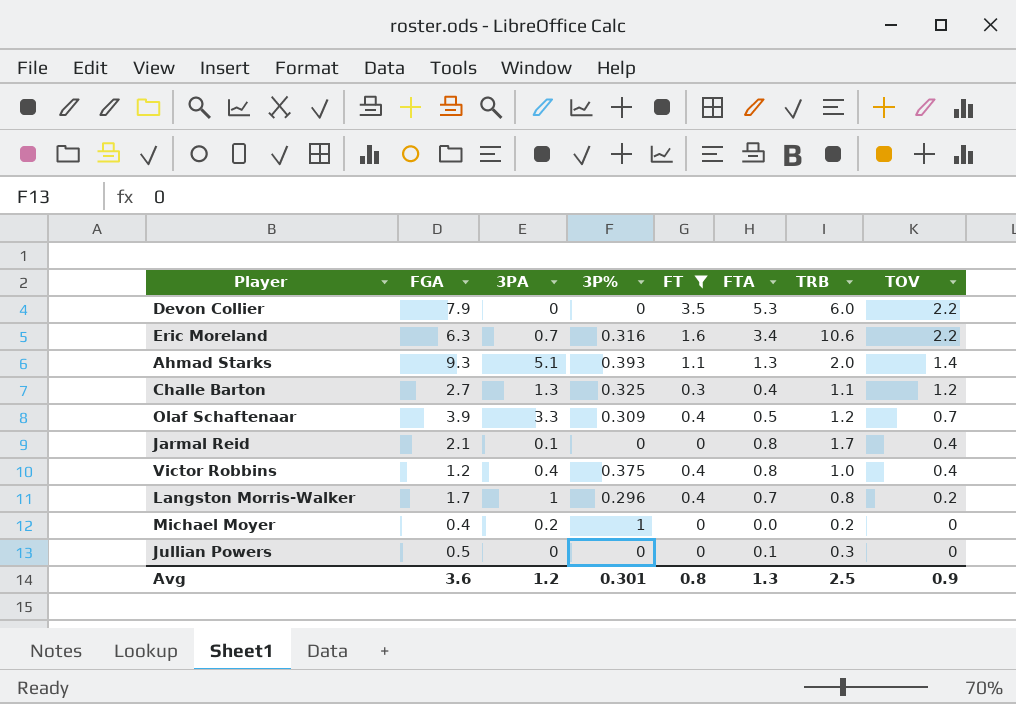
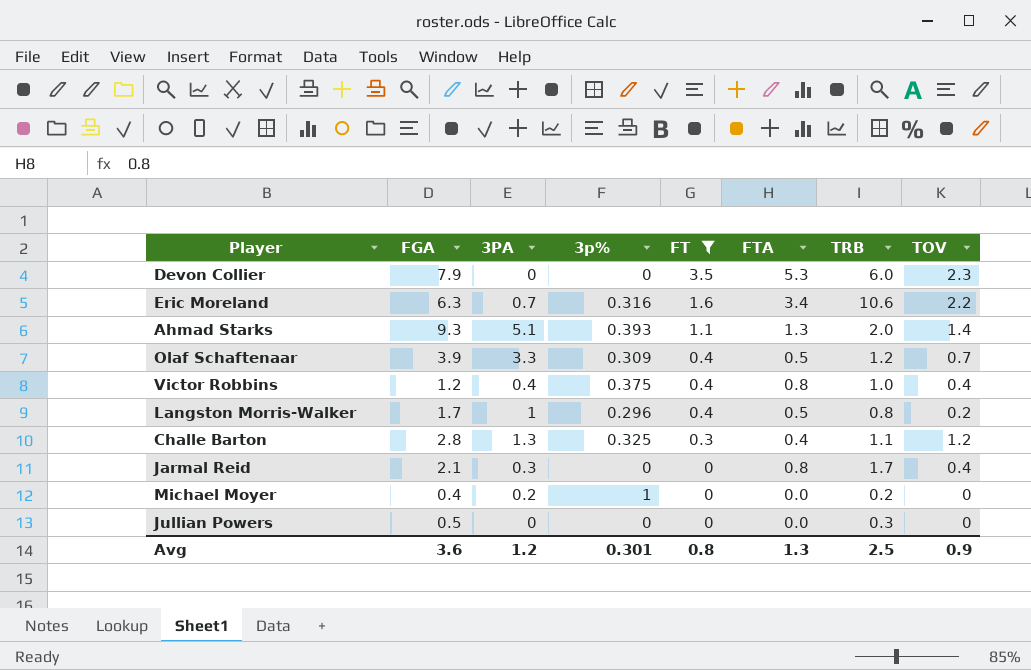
row order: TOV descending -> FT descending
column name: 3P% -> 3p%
Devon Collier | TOV: 2.2 -> 2.3
Langston Morris-Walker | FTA: 0.7 -> 0.5
Challe Barton | FGA: 2.7 -> 2.8
Jarmal Reid | 3PA: 0.1 -> 0.3
Jullian Powers | FTA: 0.1 -> 0.0

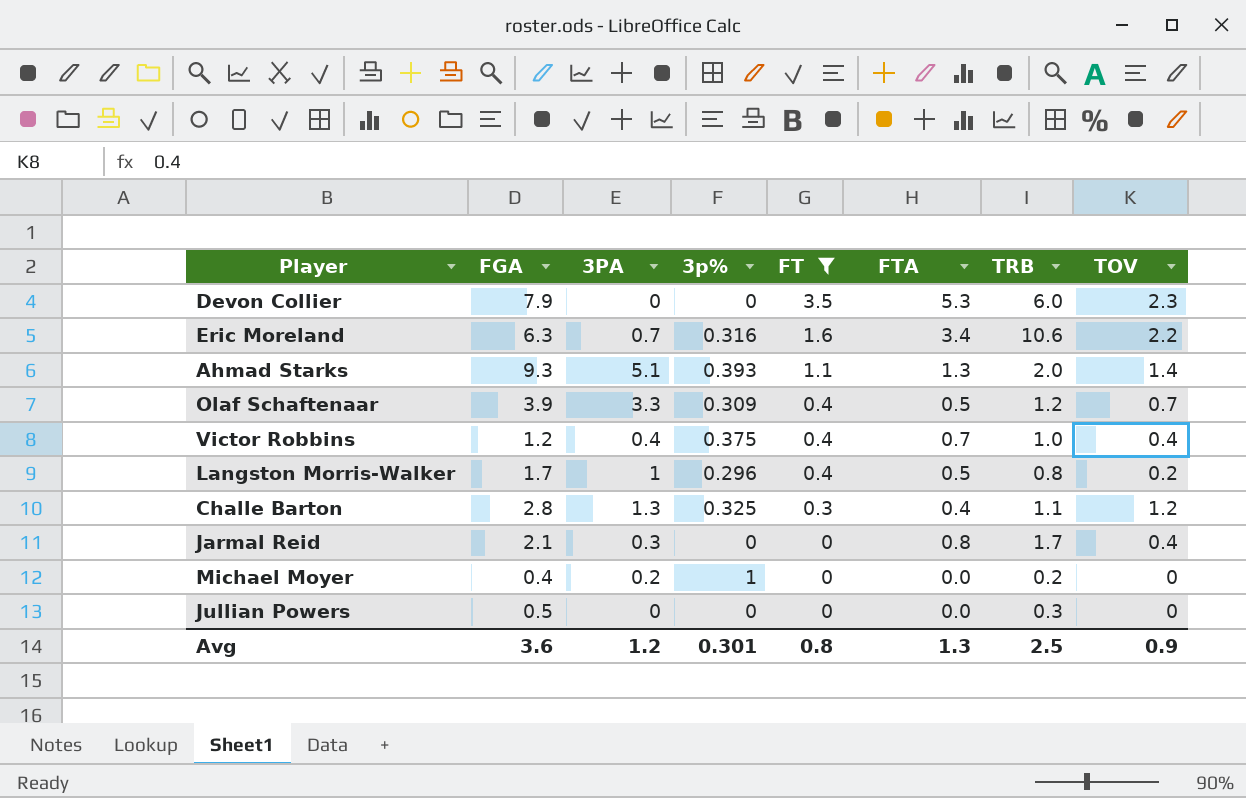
Victor Robbins | FTA: 0.8 -> 0.7

